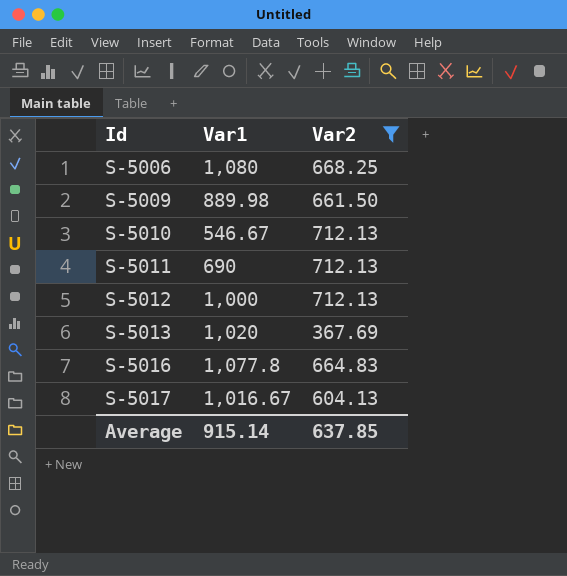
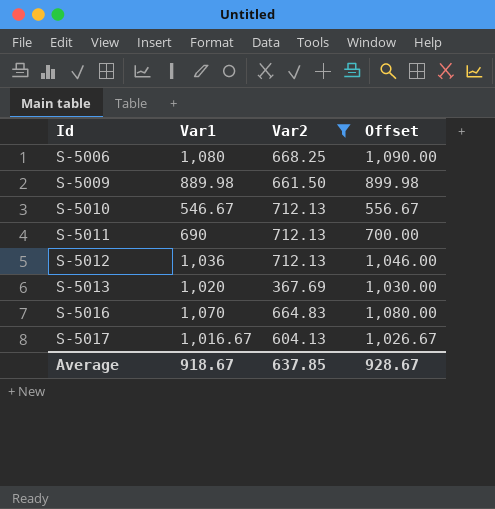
column Offset | formula: none -> [Var1] + 10
S-5012 | Var1: 1,000 -> 1,036
S-5016 | Var1: 1,077.8 -> 1,070
Average | Var1: 915.14 -> 918.67

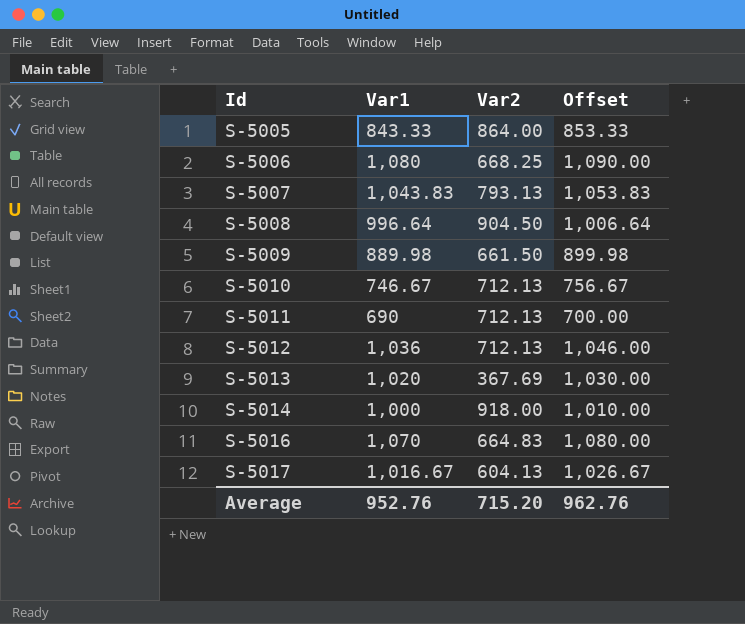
filter: Var2 <= 712.13 -> none
S-5010 | Var1: 546.67 -> 746.67
S-5010 | Offset: 556.67 -> 756.67
Average | Var1: 918.67 -> 952.76
Average | Var2: 637.85 -> 715.20
Average | Offset: 928.67 -> 962.76

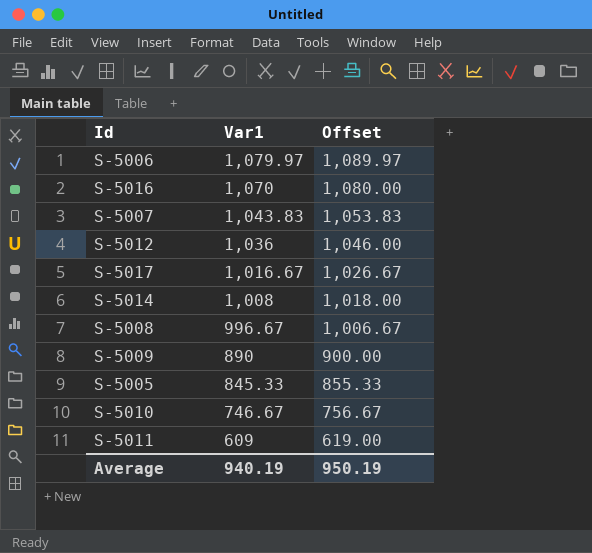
row order: Id ascending -> Var1 descending
column Var2 | position: 3 -> none
row S-5013: 1,020 | 367.69 | 1,030.00 -> none
S-5006 | Var1: 1,080 -> 1,079.97
S-5006 | Offset: 1,090.00 -> 1,089.97
S-5014 | Var1: 1,000 -> 1,008
S-5014 | Offset: 1,010.00 -> 1,018.00
S-5008 | Var1: 996.64 -> 996.67
S-5008 | Offset: 1,006.64 -> 1,006.67
S-5009 | Var1: 889.98 -> 890
S-5009 | Offset: 899.98 -> 900.00
S-5005 | Var1: 843.33 -> 845.33
S-5005 | Offset: 853.33 -> 855.33
S-5011 | Var1: 690 -> 609
S-5011 | Offset: 700.00 -> 619.00
Average | Var1: 952.76 -> 940.19
Average | Offset: 962.76 -> 950.19

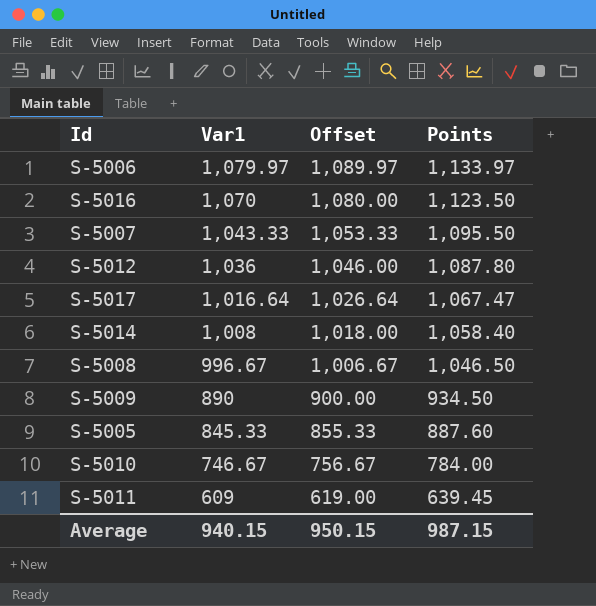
column Points | formula: none -> [Var1] * 1.05
S-5007 | Var1: 1,043.83 -> 1,043.33
S-5007 | Offset: 1,053.83 -> 1,053.33
S-5017 | Var1: 1,016.67 -> 1,016.64
S-5017 | Offset: 1,026.67 -> 1,026.64
Average | Var1: 940.19 -> 940.15
Average | Offset: 950.19 -> 950.15

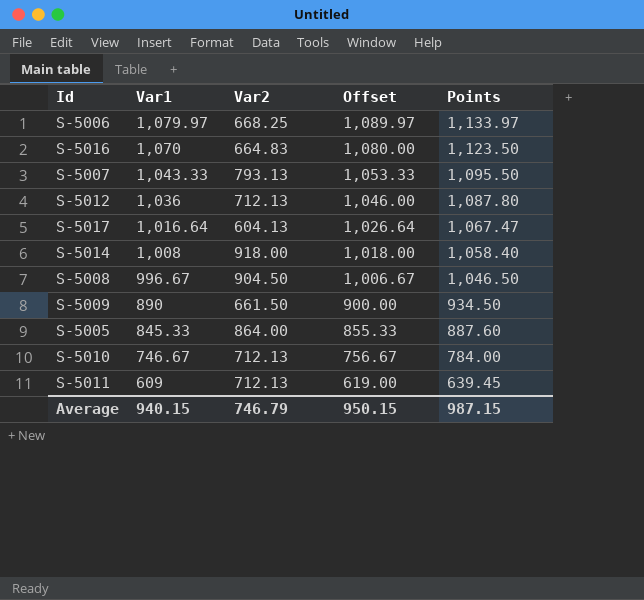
column Var2 | position: none -> 3

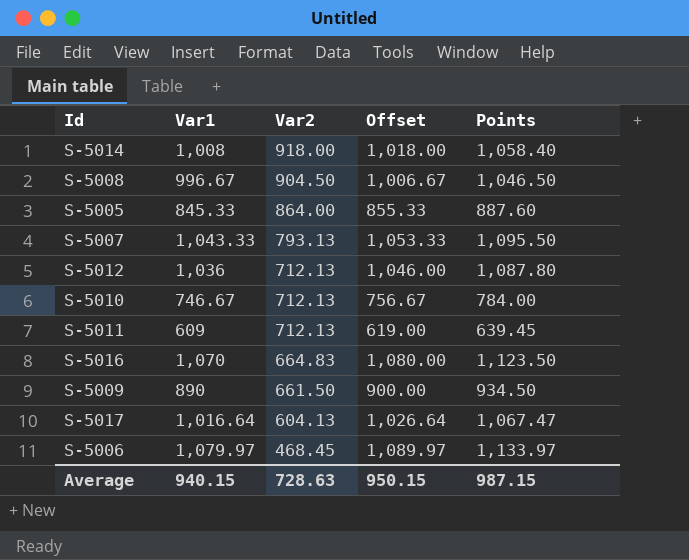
row order: Var1 descending -> Var2 descending
S-5006 | Var2: 668.25 -> 468.45
Average | Var2: 746.79 -> 728.63

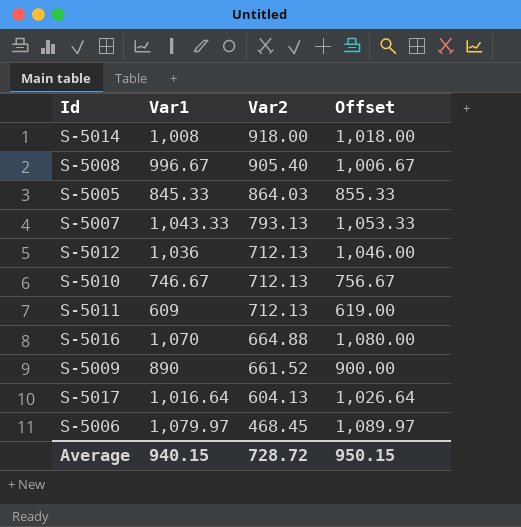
column Points | formula: [Var1] * 1.05 -> none
S-5008 | Var2: 904.50 -> 905.40
S-5005 | Var2: 864.00 -> 864.03
S-5016 | Var2: 664.83 -> 664.88
S-5009 | Var2: 661.50 -> 661.52
Average | Var2: 728.63 -> 728.72

